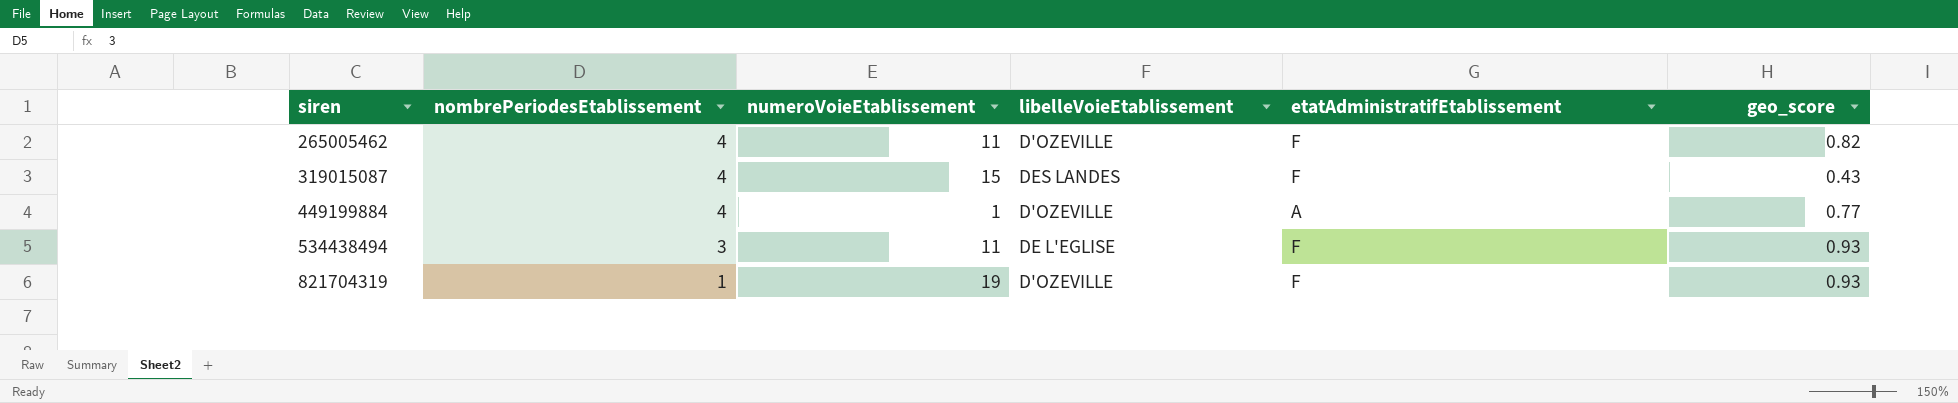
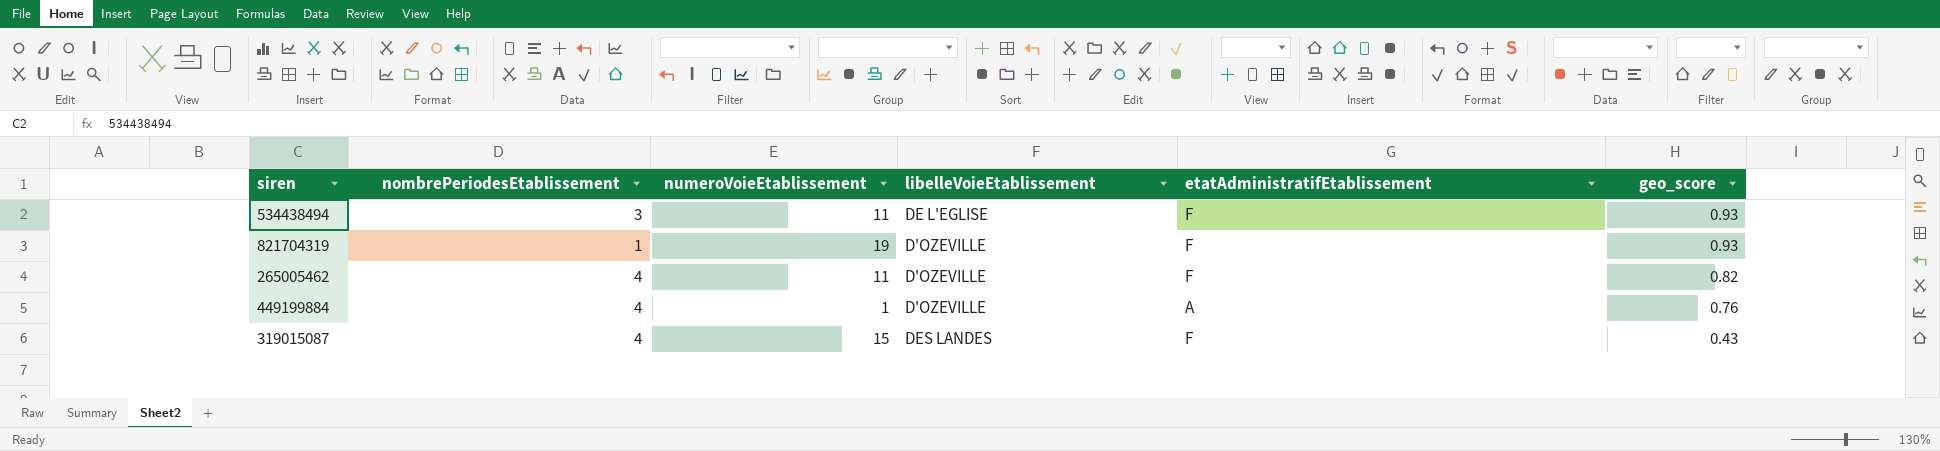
row order: siren ascending -> geo_score descending
449199884 | geo_score: 0.77 -> 0.76

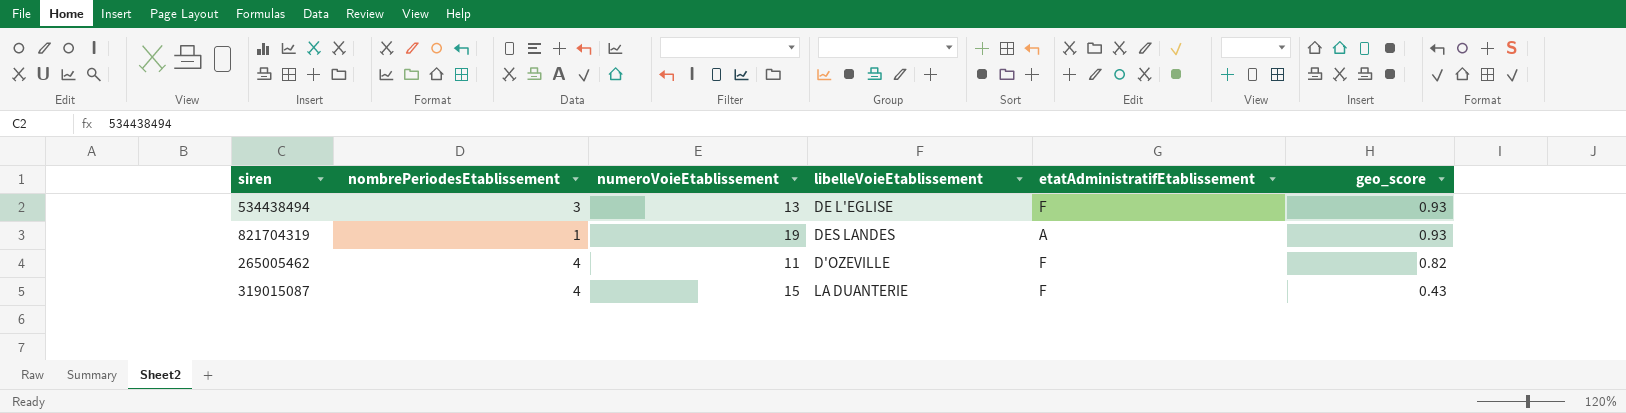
row 449199884: 4 | 1 | D'OZEVILLE | A | 0.76 -> none
534438494 | numeroVoieEtablissement: 11 -> 13
821704319 | libelleVoieEtablissement: D'OZEVILLE -> DES LANDES
821704319 | etatAdministratifEtablissement: F -> A
319015087 | libelleVoieEtablissement: DES LANDES -> LA DUANTERIE

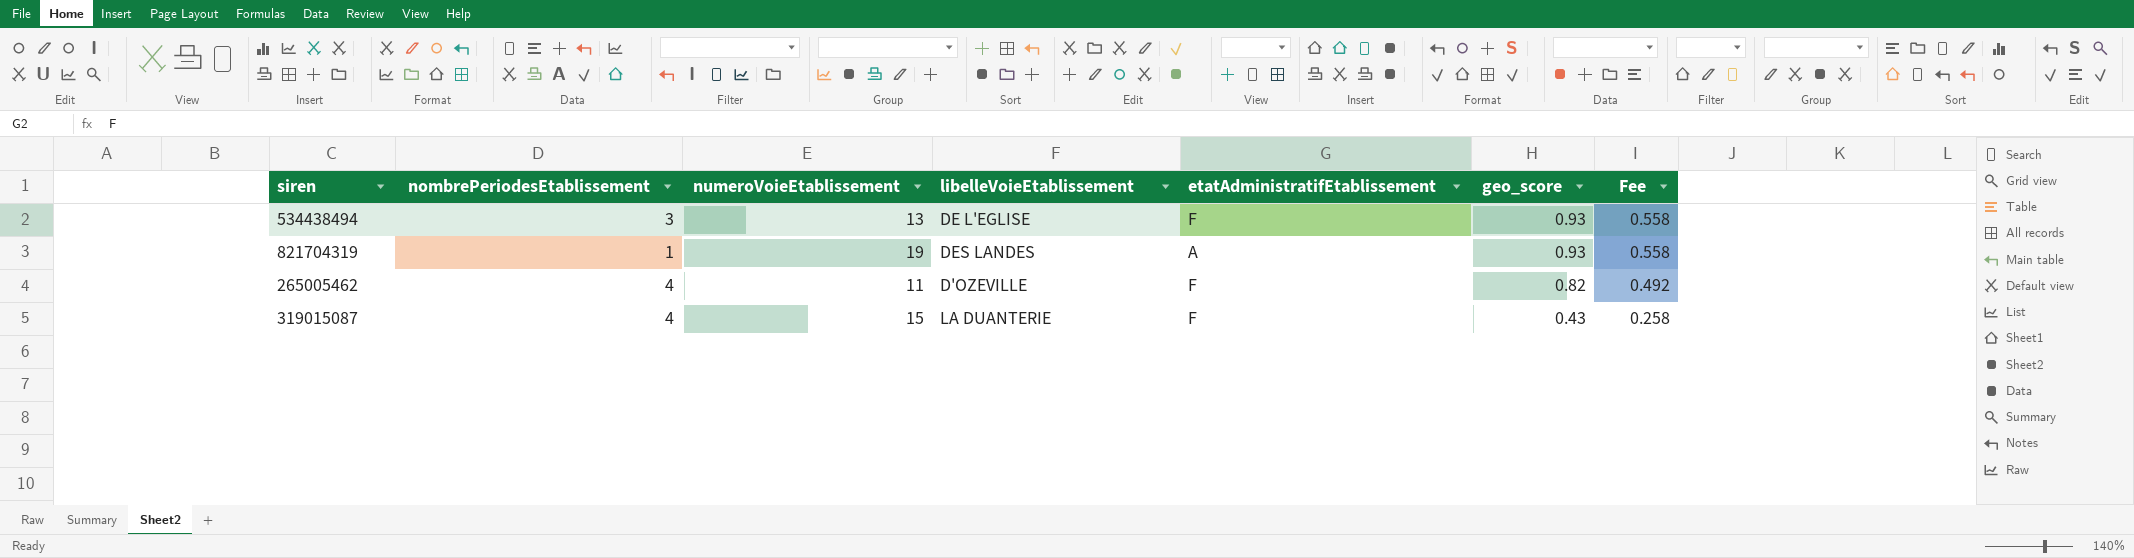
column Fee | formula: none -> [geo_score] * 0.6

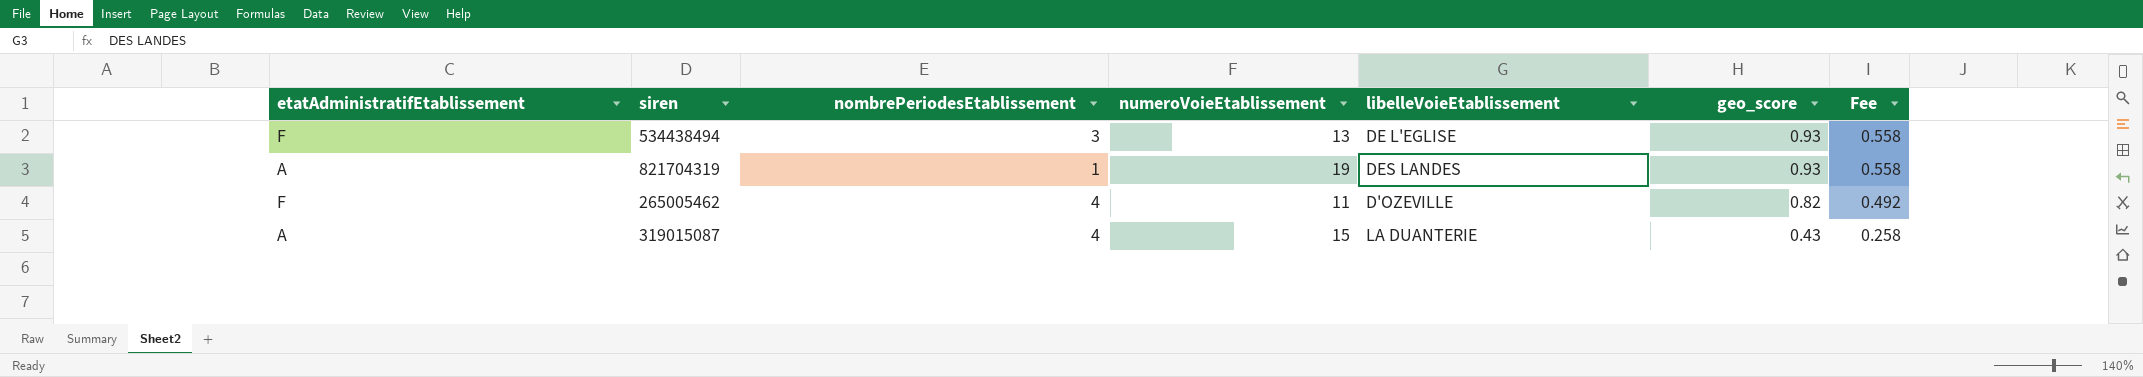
column etatAdministratifEtablissement | position: 5 -> 1
319015087 | etatAdministratifEtablissement: F -> A

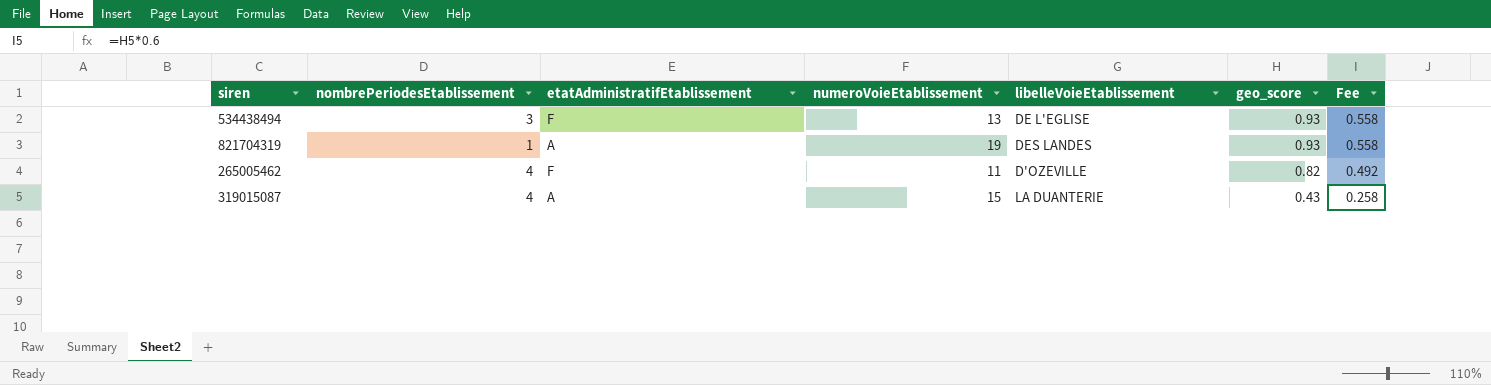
column etatAdministratifEtablissement | position: 1 -> 3

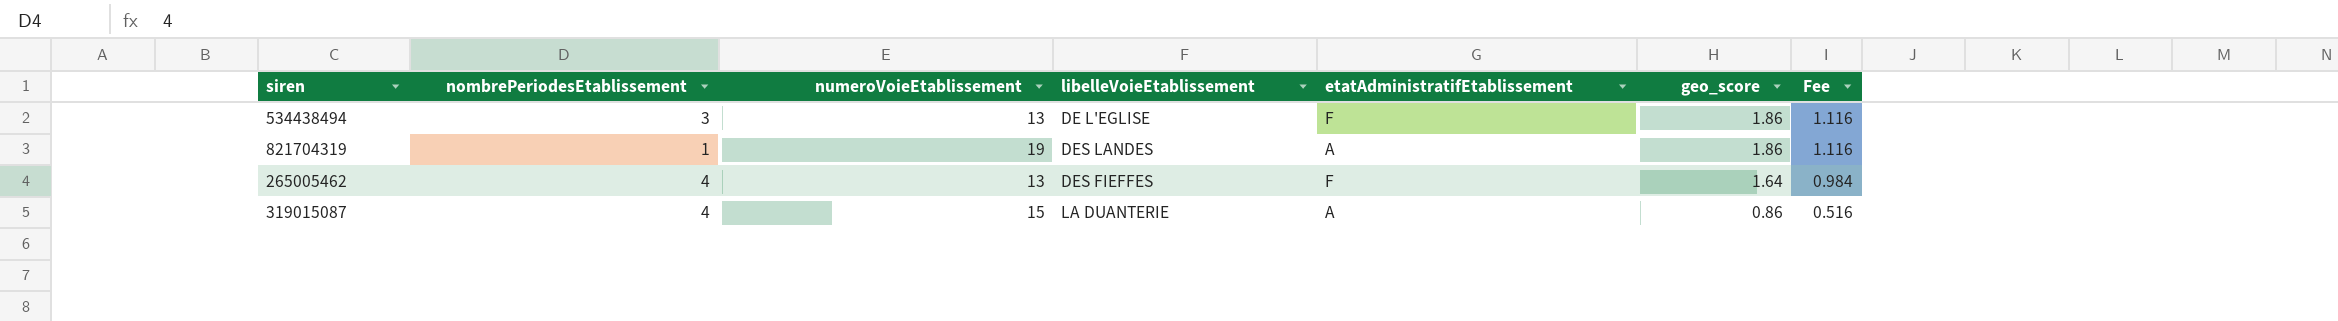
column etatAdministratifEtablissement | position: 3 -> 5
534438494 | geo_score: 0.93 -> 1.86
534438494 | Fee: 0.558 -> 1.116
821704319 | geo_score: 0.93 -> 1.86
821704319 | Fee: 0.558 -> 1.116
265005462 | numeroVoieEtablissement: 11 -> 13
265005462 | libelleVoieEtablissement: D'OZEVILLE -> DES FIEFFES
265005462 | geo_score: 0.82 -> 1.64
265005462 | Fee: 0.492 -> 0.984
319015087 | geo_score: 0.43 -> 0.86
319015087 | Fee: 0.258 -> 0.516

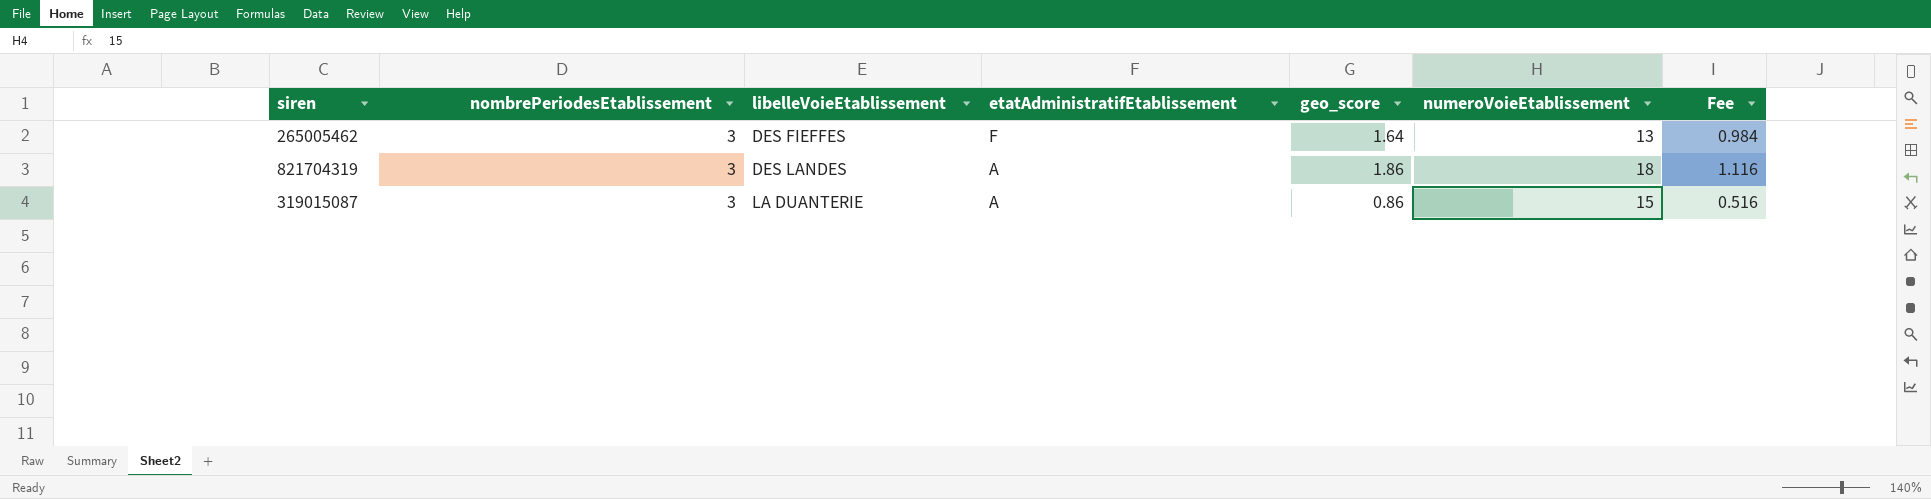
row order: geo_score descending -> libelleVoieEtablissement ascending
column numeroVoieEtablissement | position: 3 -> 6
row 534438494: 3 | 13 | DE L'EGLISE | F | 1.86 | 1.116 -> none
265005462 | nombrePeriodesEtablissement: 4 -> 3
821704319 | nombrePeriodesEtablissement: 1 -> 3
821704319 | numeroVoieEtablissement: 19 -> 18
319015087 | nombrePeriodesEtablissement: 4 -> 3

